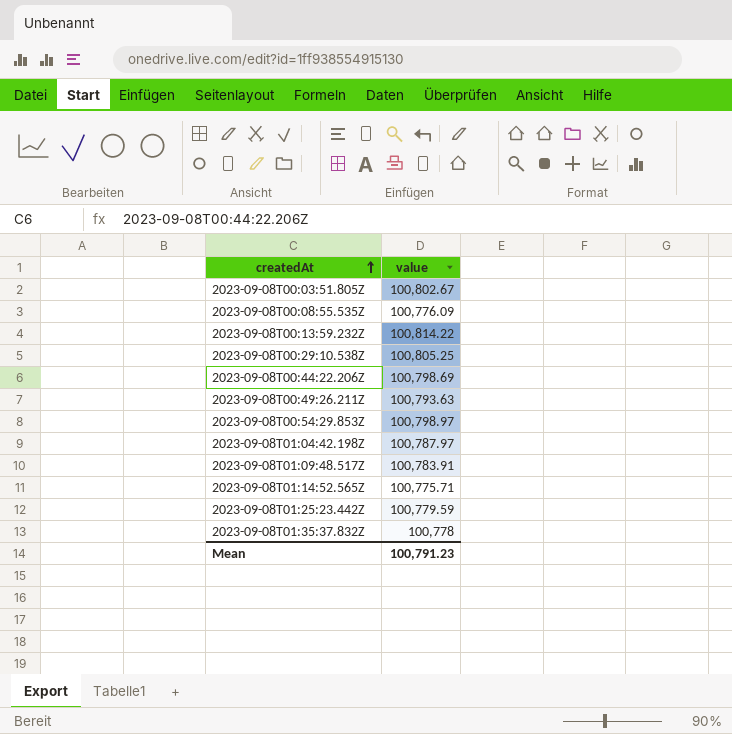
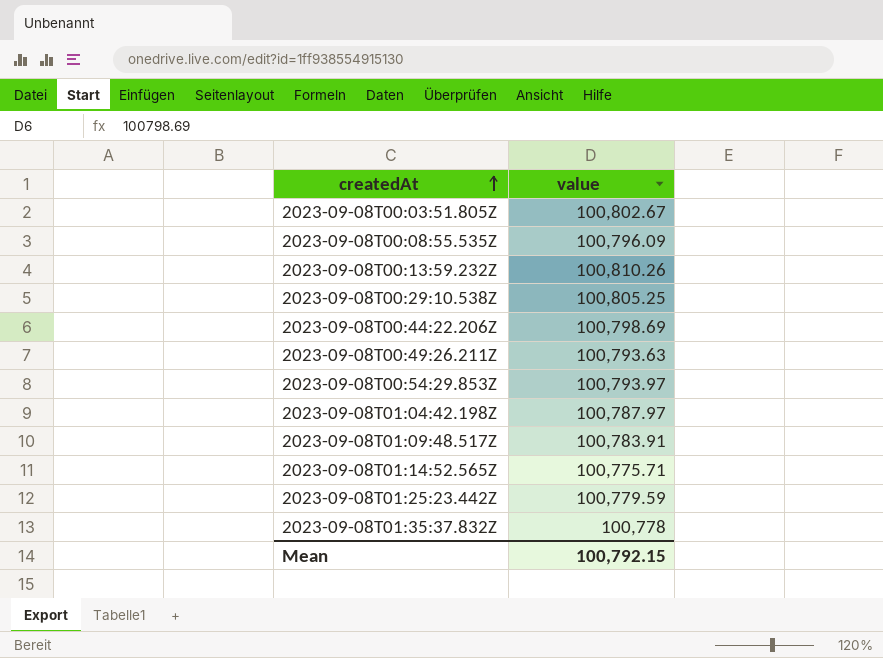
2023-09-08T00:08:55.535Z | value: 100,776.09 -> 100,796.09
2023-09-08T00:13:59.232Z | value: 100,814.22 -> 100,810.26
2023-09-08T00:54:29.853Z | value: 100,798.97 -> 100,793.97
Mean | value: 100,791.23 -> 100,792.15

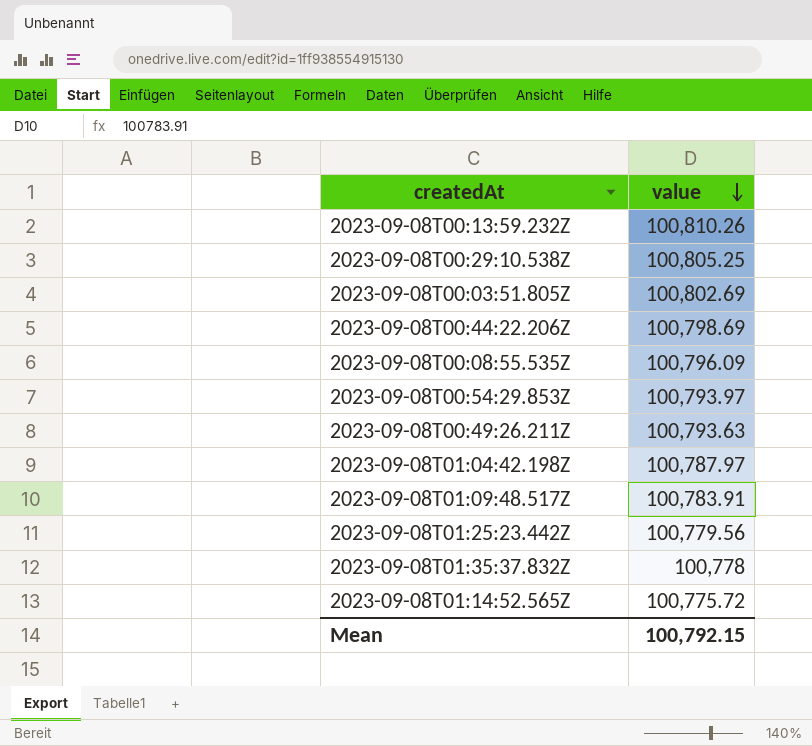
row order: createdAt ascending -> value descending
2023-09-08T00:03:51.805Z | value: 100,802.67 -> 100,802.69
2023-09-08T01:25:23.442Z | value: 100,779.59 -> 100,779.56
2023-09-08T01:14:52.565Z | value: 100,775.71 -> 100,775.72

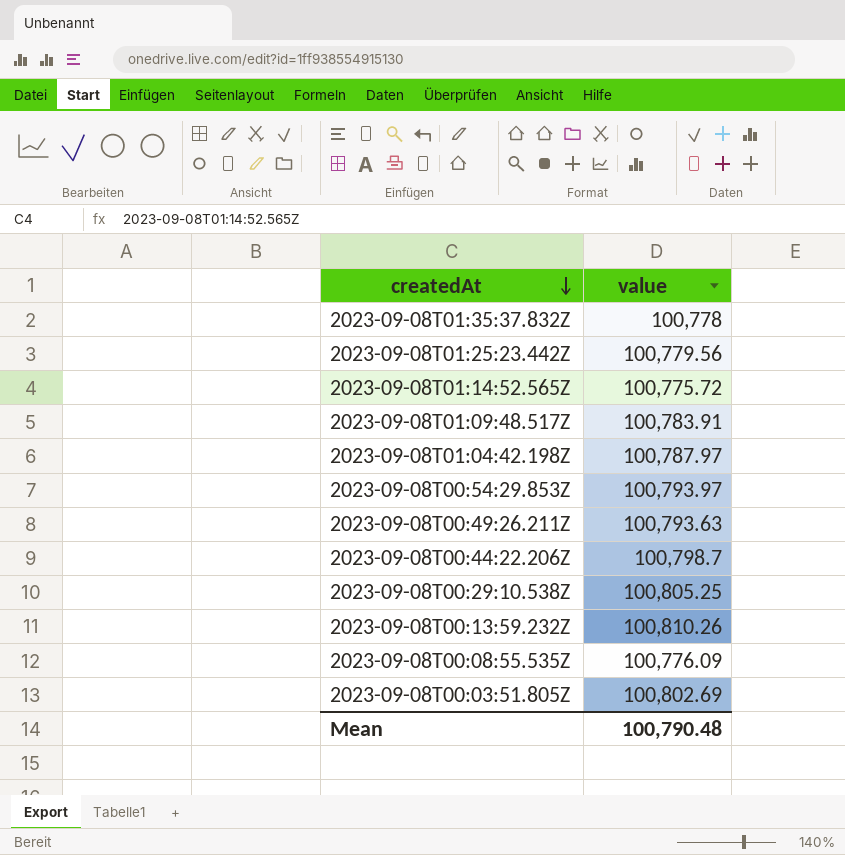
row order: value descending -> createdAt descending
2023-09-08T00:44:22.206Z | value: 100,798.69 -> 100,798.7
2023-09-08T00:08:55.535Z | value: 100,796.09 -> 100,776.09
Mean | value: 100,792.15 -> 100,790.48

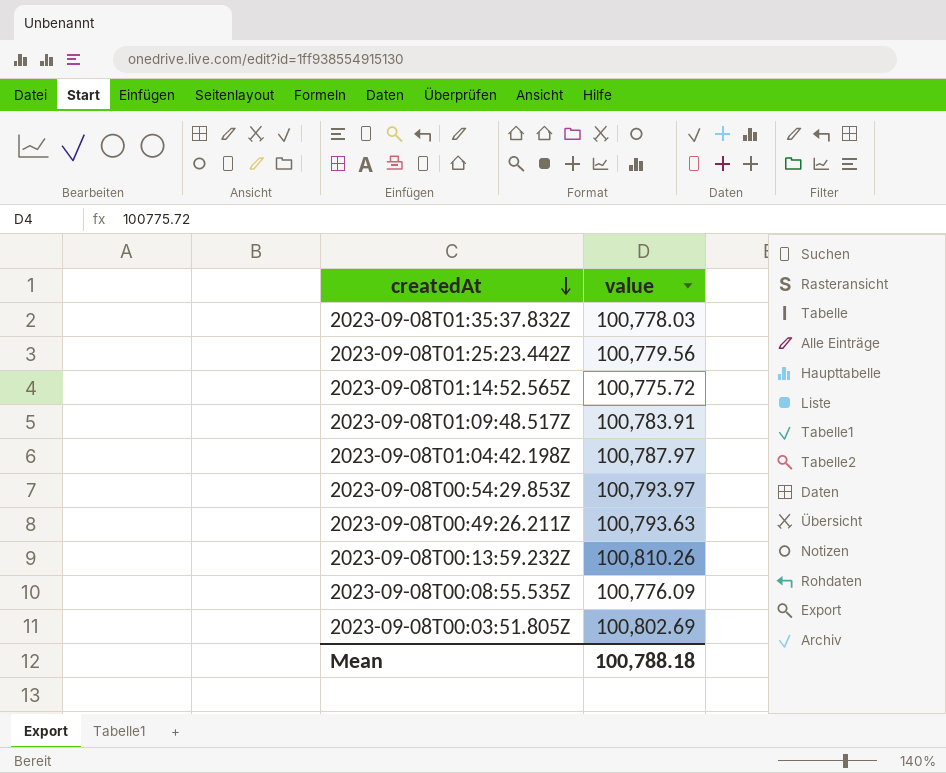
row 2023-09-08T00:44:22.206Z: 100,798.7 -> none
row 2023-09-08T00:29:10.538Z: 100,805.25 -> none
2023-09-08T01:35:37.832Z | value: 100,778 -> 100,778.03
Mean | value: 100,790.48 -> 100,788.18

